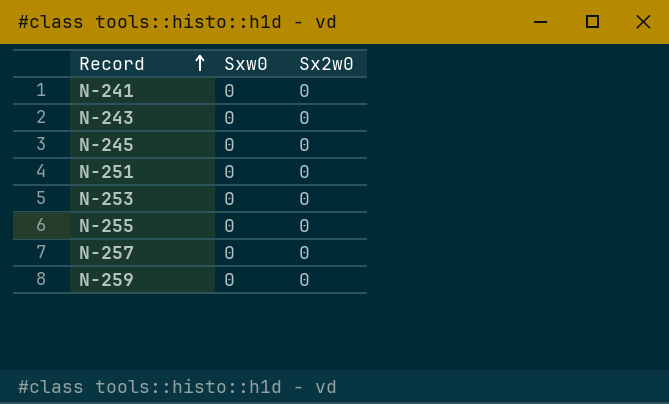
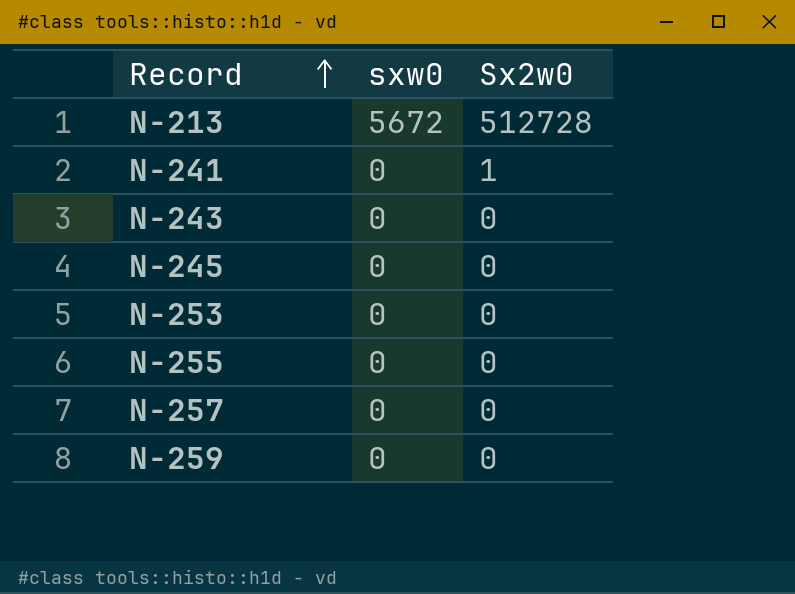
column name: Sxw0 -> sxw0
row N-251: 0 | 0 -> none
row N-213: none -> 5672 | 512728
N-241 | Sx2w0: 0 -> 1

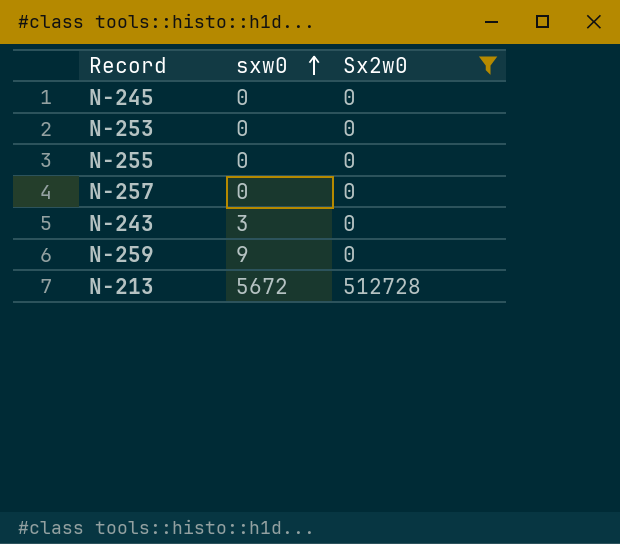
filter: none -> Sx2w0 != 1
row order: Record ascending -> sxw0 ascending
N-243 | sxw0: 0 -> 3
N-259 | sxw0: 0 -> 9

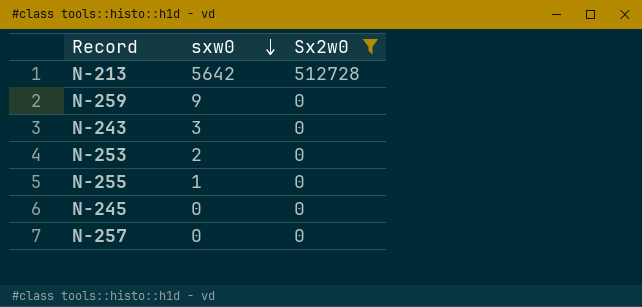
row order: sxw0 ascending -> sxw0 descending
N-213 | sxw0: 5672 -> 5642
N-253 | sxw0: 0 -> 2
N-255 | sxw0: 0 -> 1

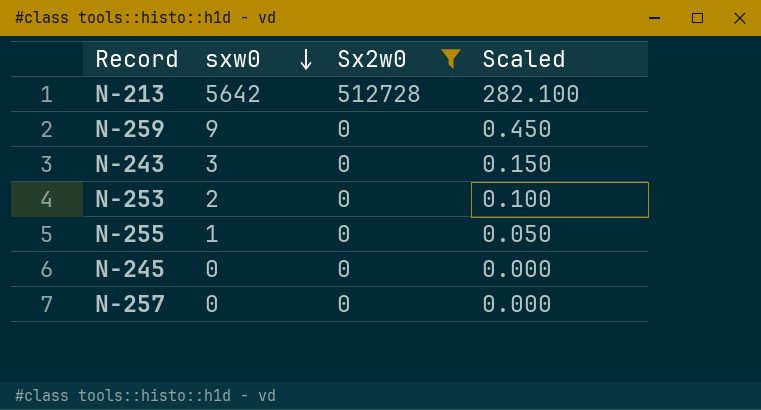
column Scaled | formula: none -> [sxw0] * 0.05

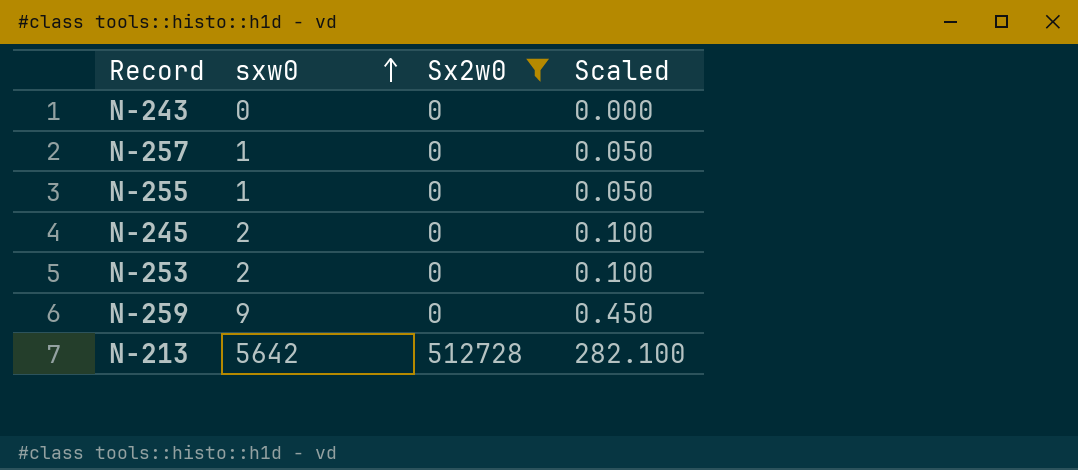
row order: sxw0 descending -> sxw0 ascending
N-243 | sxw0: 3 -> 0
N-243 | Scaled: 0.150 -> 0.000
N-257 | sxw0: 0 -> 1
N-257 | Scaled: 0.000 -> 0.050
N-245 | sxw0: 0 -> 2
N-245 | Scaled: 0.000 -> 0.100

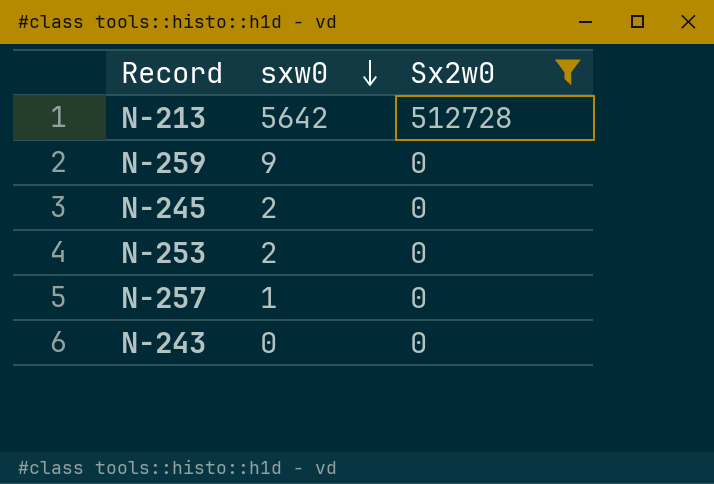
row order: sxw0 ascending -> sxw0 descending
column Scaled | formula: [sxw0] * 0.05 -> none
row N-255: 1 | 0 | 0.050 -> none

